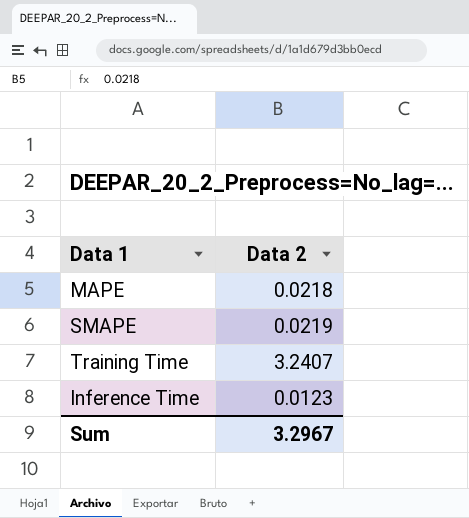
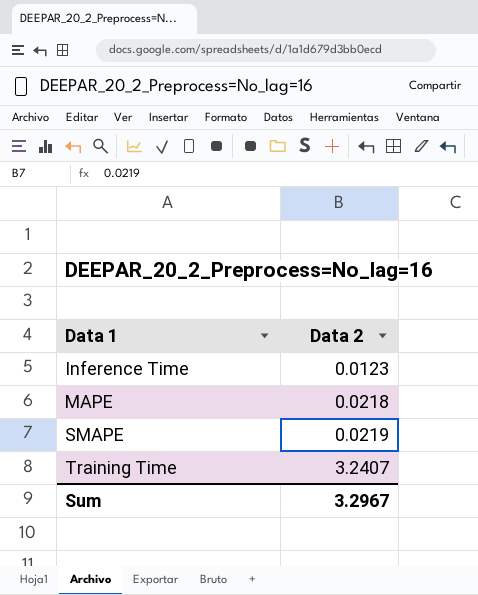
row order: none -> Data 1 ascending

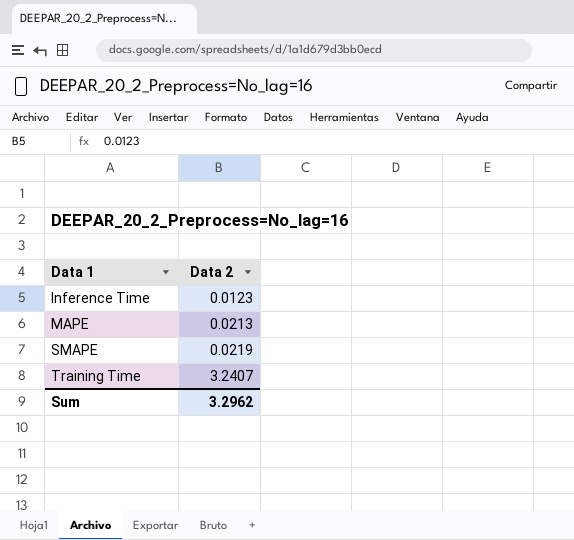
MAPE | Data 2: 0.0218 -> 0.0213
Sum | Data 2: 3.2967 -> 3.2962

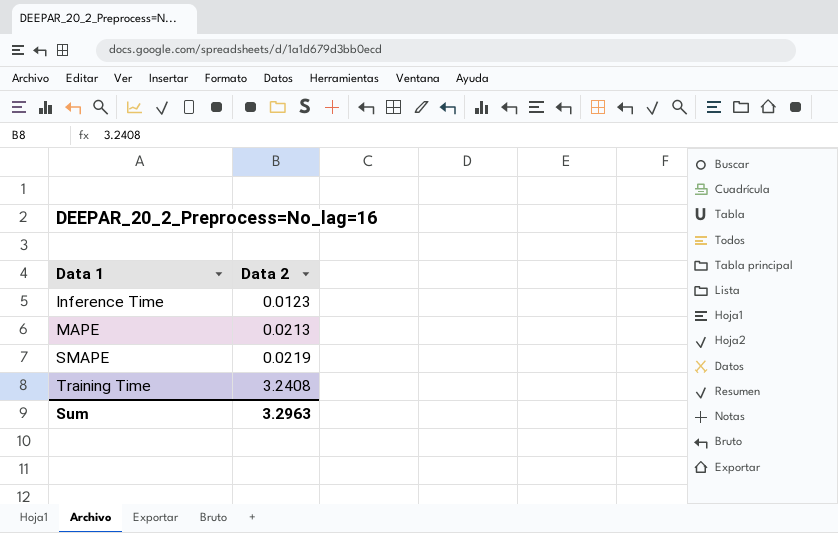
Training Time | Data 2: 3.2407 -> 3.2408
Sum | Data 2: 3.2962 -> 3.2963

